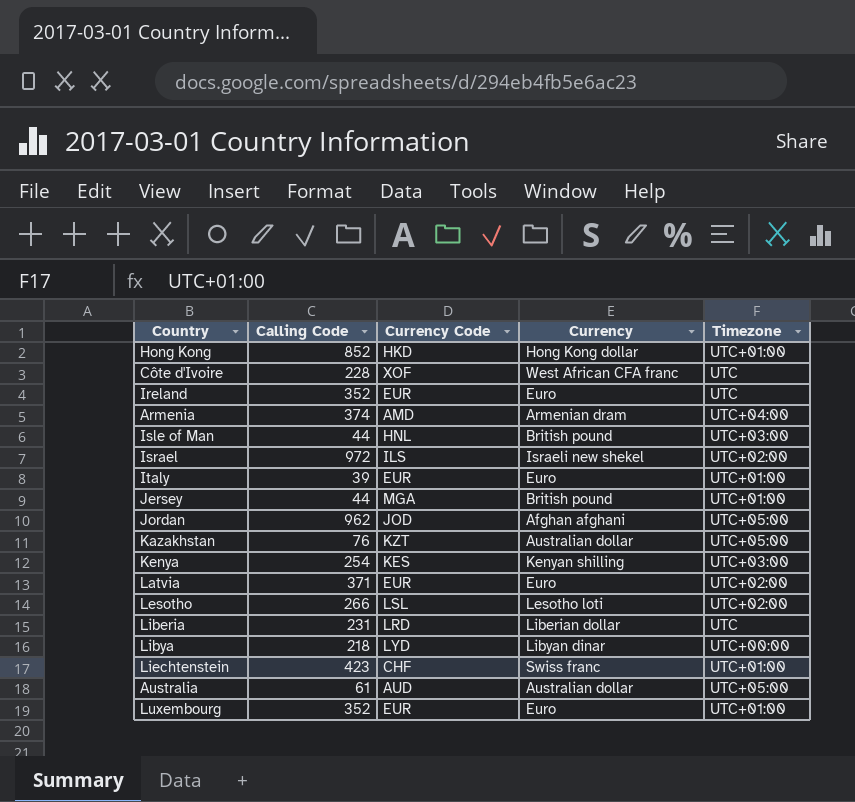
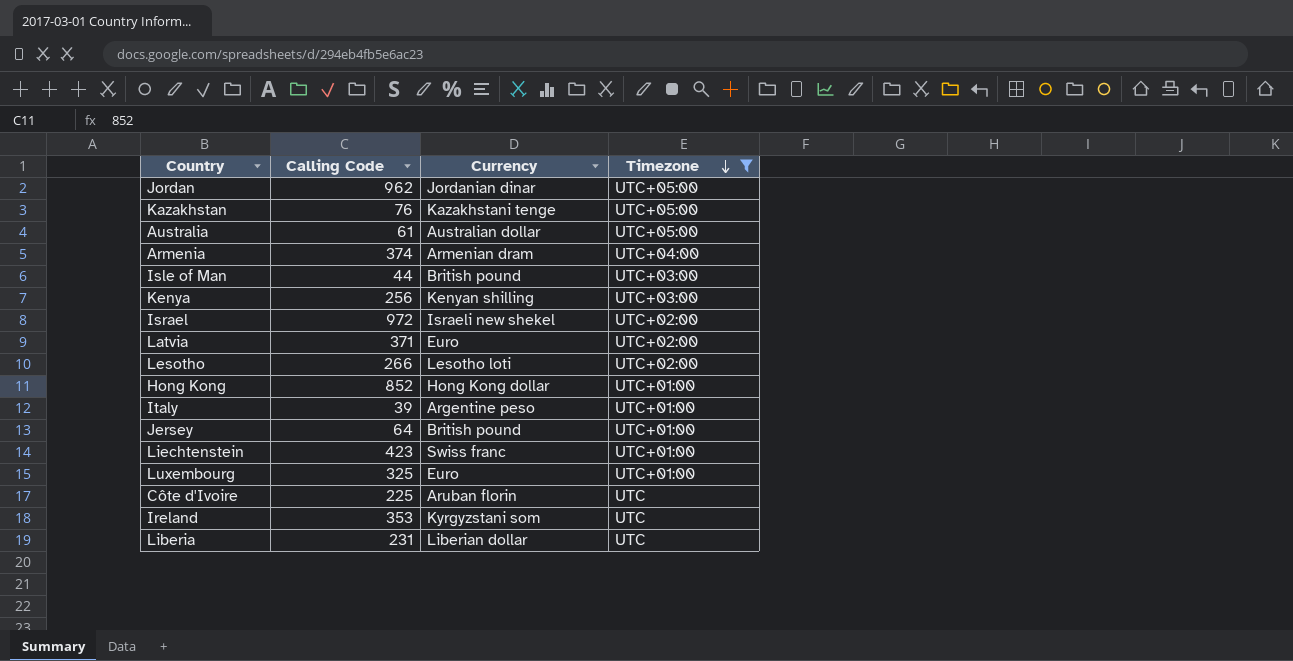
filter: none -> Timezone != UTC+00:00
row order: none -> Timezone descending
column Currency Code | position: 3 -> none
Jordan | Currency: Afghan afghani -> Jordanian dinar
Kazakhstan | Currency: Australian dollar -> Kazakhstani tenge
Kenya | Calling Code: 254 -> 256
Italy | Currency: Euro -> Argentine peso
Jersey | Calling Code: 44 -> 64
Luxembourg | Calling Code: 352 -> 325
Côte d'Ivoire | Calling Code: 228 -> 225
Côte d'Ivoire | Currency: West African CFA franc -> Aruban florin
Ireland | Calling Code: 352 -> 353
Ireland | Currency: Euro -> Kyrgyzstani som

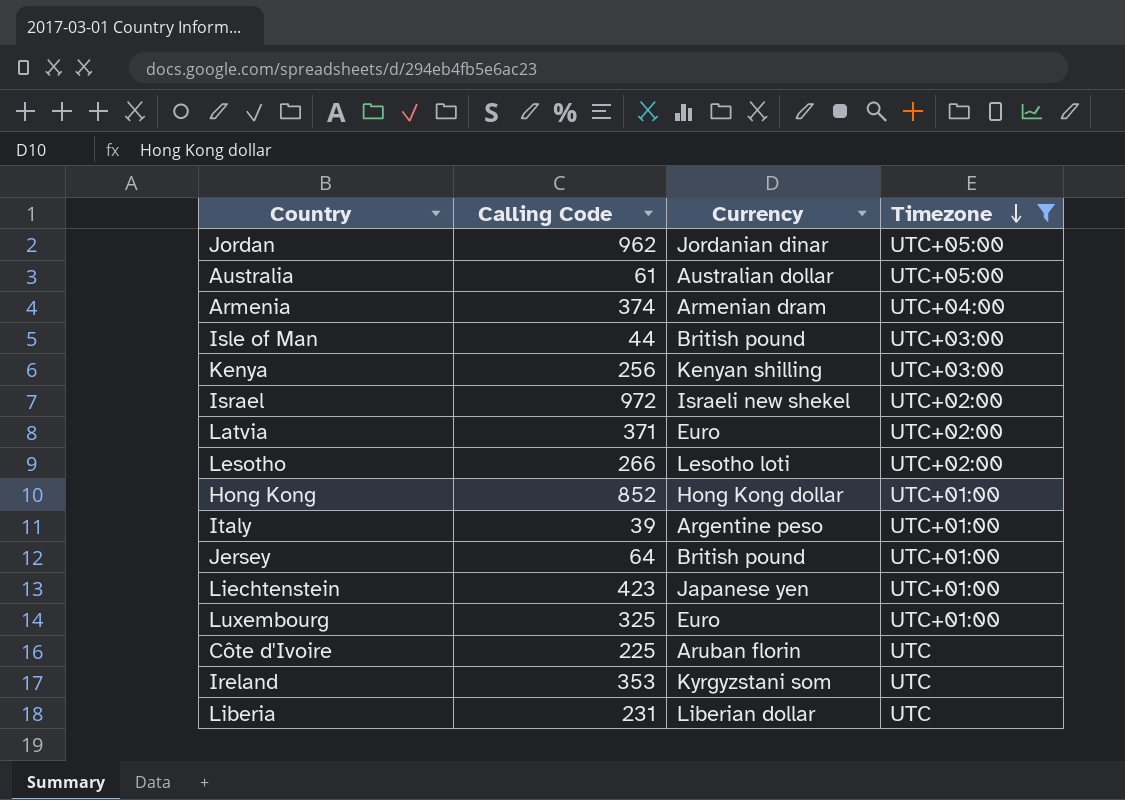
row Kazakhstan: 76 | Kazakhstani tenge | UTC+05:00 -> none
Liechtenstein | Currency: Swiss franc -> Japanese yen

